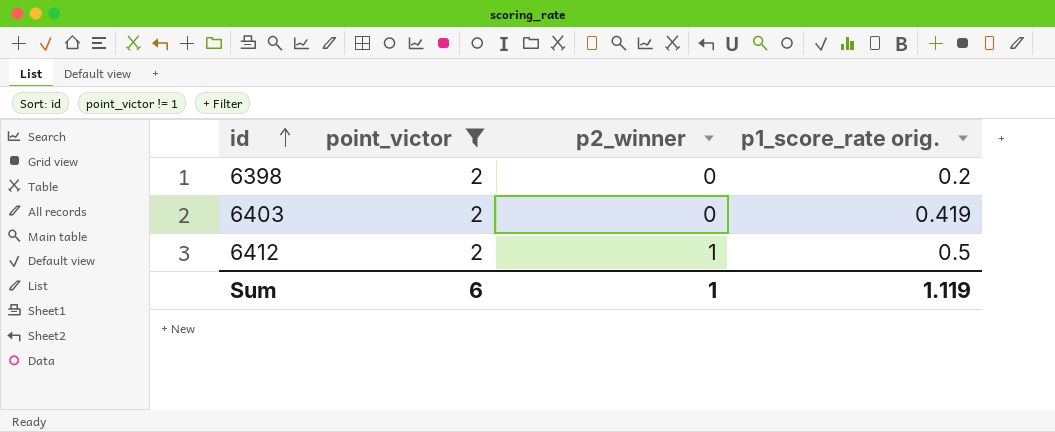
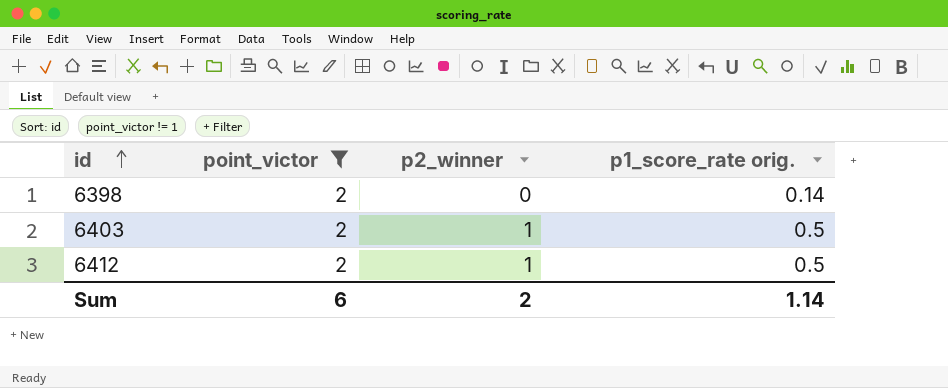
6398 | p1_score_rate orig.: 0.2 -> 0.14
6403 | p2_winner: 0 -> 1
6403 | p1_score_rate orig.: 0.419 -> 0.5
Sum | p2_winner: 1 -> 2
Sum | p1_score_rate orig.: 1.119 -> 1.14

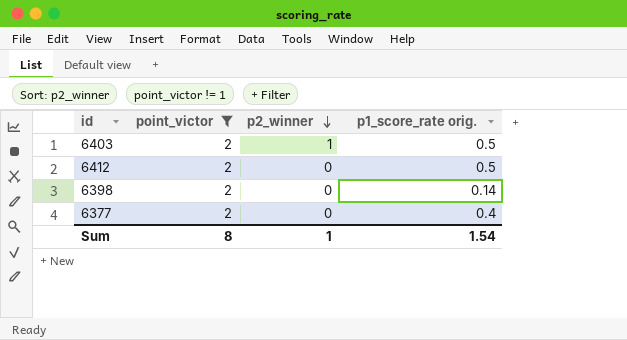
row order: id ascending -> p2_winner descending
6412 | p2_winner: 1 -> 0
row 6377: none -> 2 | 0 | 0.4
Sum | point_victor: 6 -> 8
Sum | p2_winner: 2 -> 1
Sum | p1_score_rate orig.: 1.14 -> 1.54

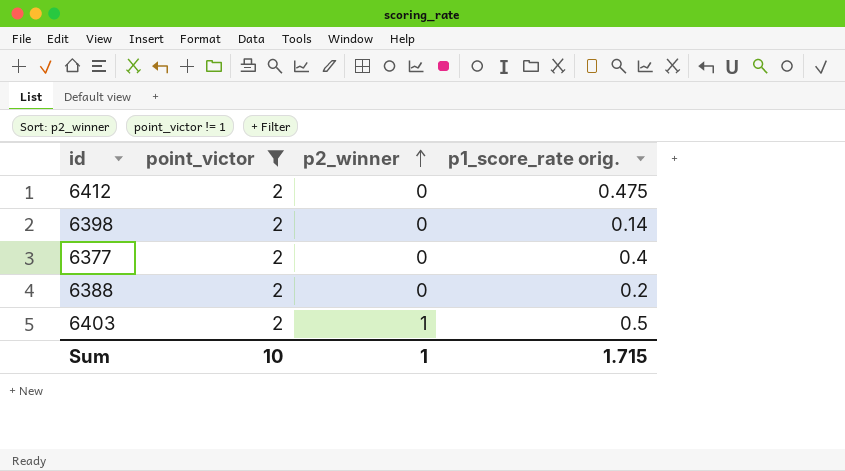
row order: p2_winner descending -> p2_winner ascending
6412 | p1_score_rate orig.: 0.5 -> 0.475
row 6388: none -> 2 | 0 | 0.2
Sum | point_victor: 8 -> 10
Sum | p1_score_rate orig.: 1.54 -> 1.715

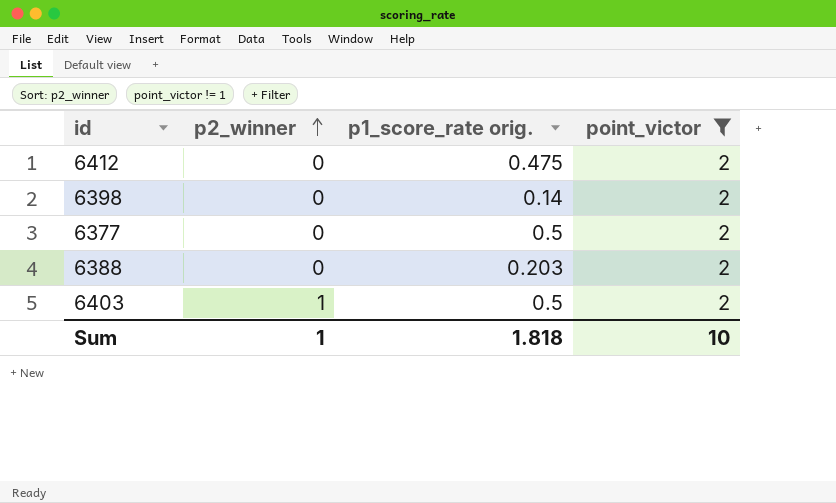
column point_victor | position: 2 -> 4
6377 | p1_score_rate orig.: 0.4 -> 0.5
6388 | p1_score_rate orig.: 0.2 -> 0.203
Sum | p1_score_rate orig.: 1.715 -> 1.818

